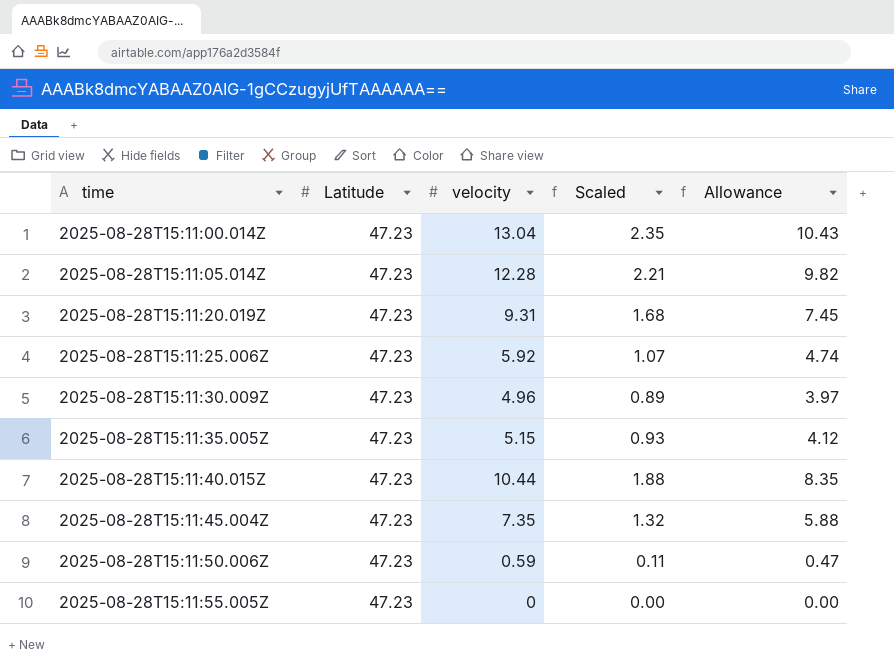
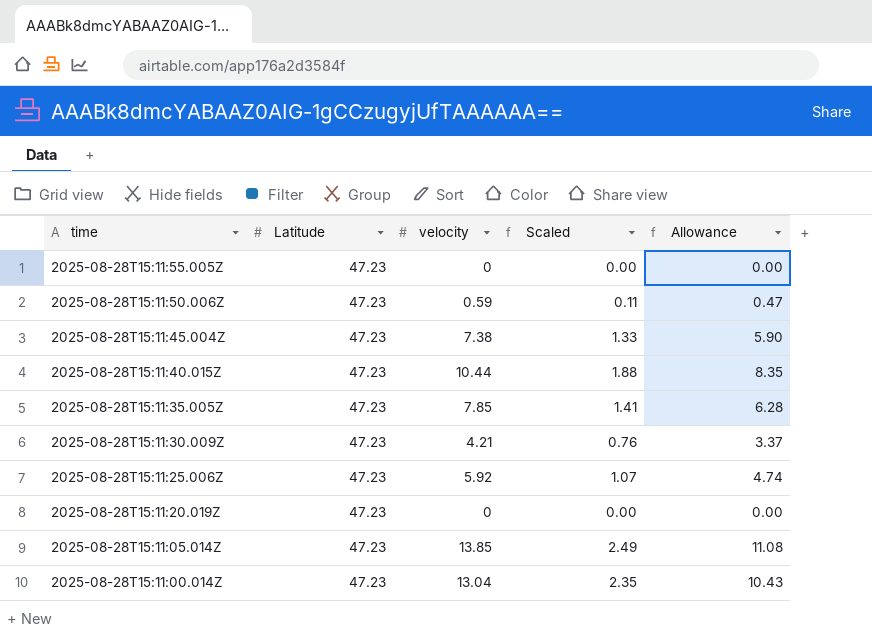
row order: time ascending -> time descending
2025-08-28T15:11:45.004Z | velocity: 7.35 -> 7.38
2025-08-28T15:11:45.004Z | Scaled: 1.32 -> 1.33
2025-08-28T15:11:45.004Z | Allowance: 5.88 -> 5.90
2025-08-28T15:11:35.005Z | velocity: 5.15 -> 7.85
2025-08-28T15:11:35.005Z | Scaled: 0.93 -> 1.41
2025-08-28T15:11:35.005Z | Allowance: 4.12 -> 6.28
2025-08-28T15:11:30.009Z | velocity: 4.96 -> 4.21
2025-08-28T15:11:30.009Z | Scaled: 0.89 -> 0.76
2025-08-28T15:11:30.009Z | Allowance: 3.97 -> 3.37
2025-08-28T15:11:20.019Z | velocity: 9.31 -> 0
2025-08-28T15:11:20.019Z | Scaled: 1.68 -> 0.00
2025-08-28T15:11:20.019Z | Allowance: 7.45 -> 0.00
2025-08-28T15:11:05.014Z | velocity: 12.28 -> 13.85
2025-08-28T15:11:05.014Z | Scaled: 2.21 -> 2.49
2025-08-28T15:11:05.014Z | Allowance: 9.82 -> 11.08

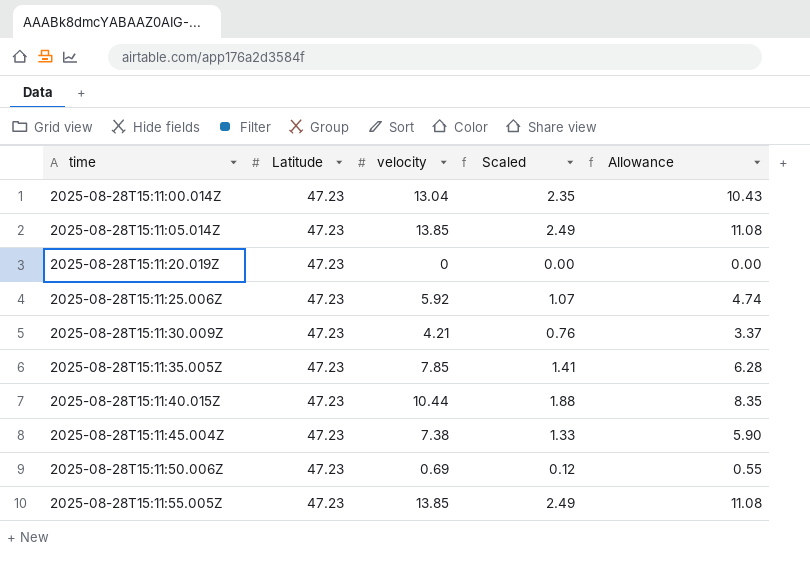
row order: time descending -> time ascending
2025-08-28T15:11:50.006Z | velocity: 0.59 -> 0.69
2025-08-28T15:11:50.006Z | Scaled: 0.11 -> 0.12
2025-08-28T15:11:50.006Z | Allowance: 0.47 -> 0.55
2025-08-28T15:11:55.005Z | velocity: 0 -> 13.85
2025-08-28T15:11:55.005Z | Scaled: 0.00 -> 2.49
2025-08-28T15:11:55.005Z | Allowance: 0.00 -> 11.08

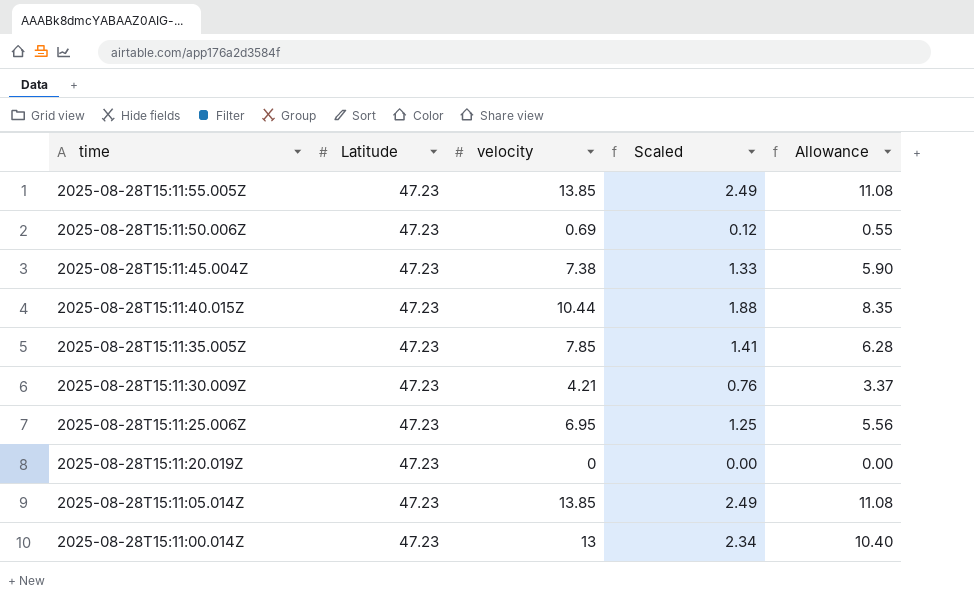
row order: time ascending -> time descending
2025-08-28T15:11:25.006Z | velocity: 5.92 -> 6.95
2025-08-28T15:11:25.006Z | Scaled: 1.07 -> 1.25
2025-08-28T15:11:25.006Z | Allowance: 4.74 -> 5.56
2025-08-28T15:11:00.014Z | velocity: 13.04 -> 13
2025-08-28T15:11:00.014Z | Scaled: 2.35 -> 2.34
2025-08-28T15:11:00.014Z | Allowance: 10.43 -> 10.40

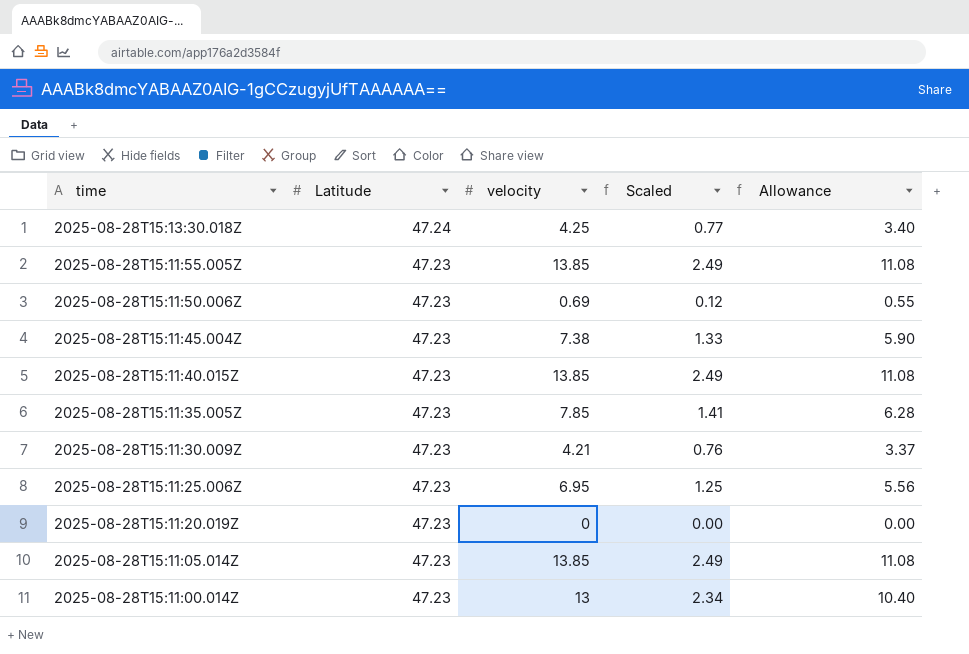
row 2025-08-28T15:13:30.018Z: none -> 47.24 | 4.25 | 0.77 | 3.40
2025-08-28T15:11:40.015Z | velocity: 10.44 -> 13.85
2025-08-28T15:11:40.015Z | Scaled: 1.88 -> 2.49
2025-08-28T15:11:40.015Z | Allowance: 8.35 -> 11.08

